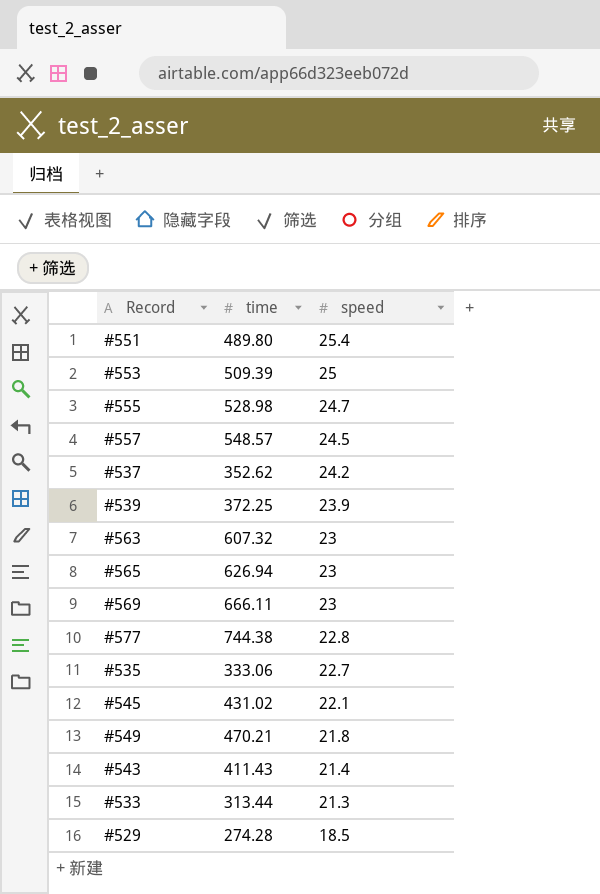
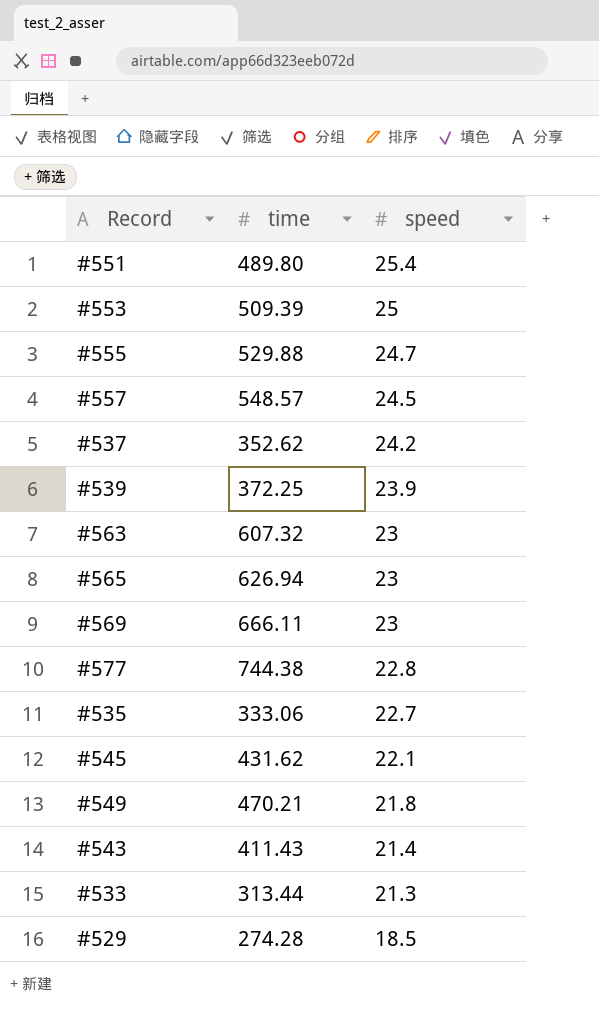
#555 | time: 528.98 -> 529.88
#545 | time: 431.02 -> 431.62

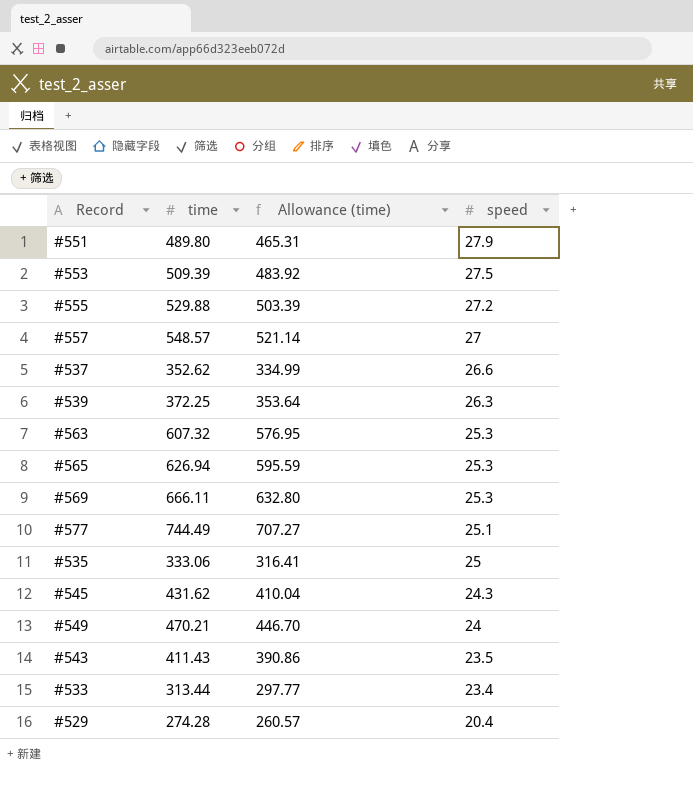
column Allowance (time) | formula: none -> [time] * 0.95
#551 | speed: 25.4 -> 27.9
#553 | speed: 25 -> 27.5
#555 | speed: 24.7 -> 27.2
#557 | speed: 24.5 -> 27
#537 | speed: 24.2 -> 26.6
#539 | speed: 23.9 -> 26.3
#563 | speed: 23 -> 25.3
#565 | speed: 23 -> 25.3
#569 | speed: 23 -> 25.3
#577 | time: 744.38 -> 744.49
#577 | speed: 22.8 -> 25.1
#535 | speed: 22.7 -> 25
#545 | speed: 22.1 -> 24.3
#549 | speed: 21.8 -> 24
#543 | speed: 21.4 -> 23.5
#533 | speed: 21.3 -> 23.4
#529 | speed: 18.5 -> 20.4

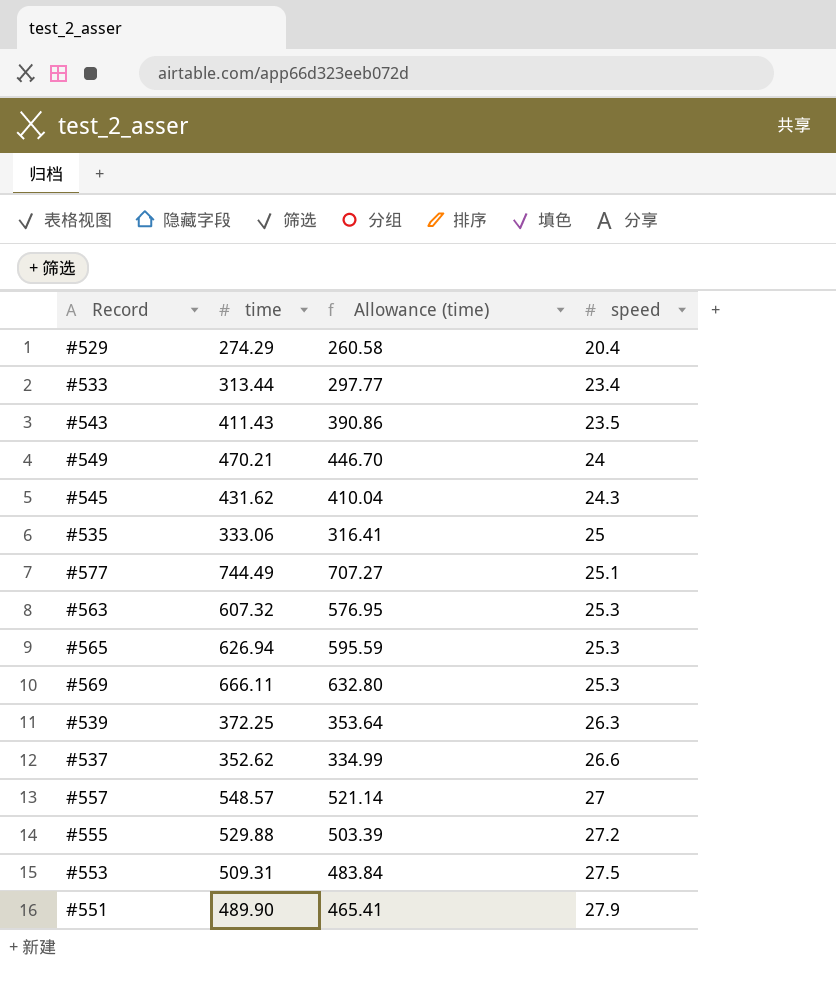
row order: speed descending -> speed ascending
#529 | time: 274.28 -> 274.29
#529 | Allowance (time): 260.57 -> 260.58
#553 | time: 509.39 -> 509.31
#553 | Allowance (time): 483.92 -> 483.84
#551 | time: 489.80 -> 489.90
#551 | Allowance (time): 465.31 -> 465.41

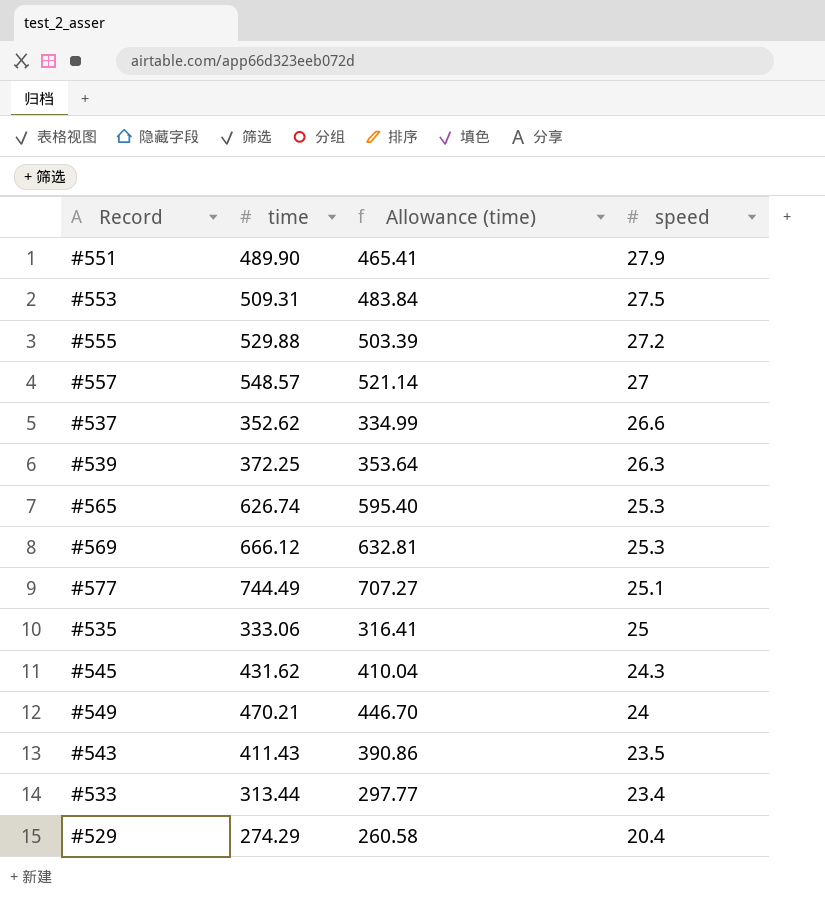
row order: speed ascending -> speed descending
row #563: 607.32 | 576.95 | 25.3 -> none
#565 | time: 626.94 -> 626.74
#565 | Allowance (time): 595.59 -> 595.40
#569 | time: 666.11 -> 666.12
#569 | Allowance (time): 632.80 -> 632.81

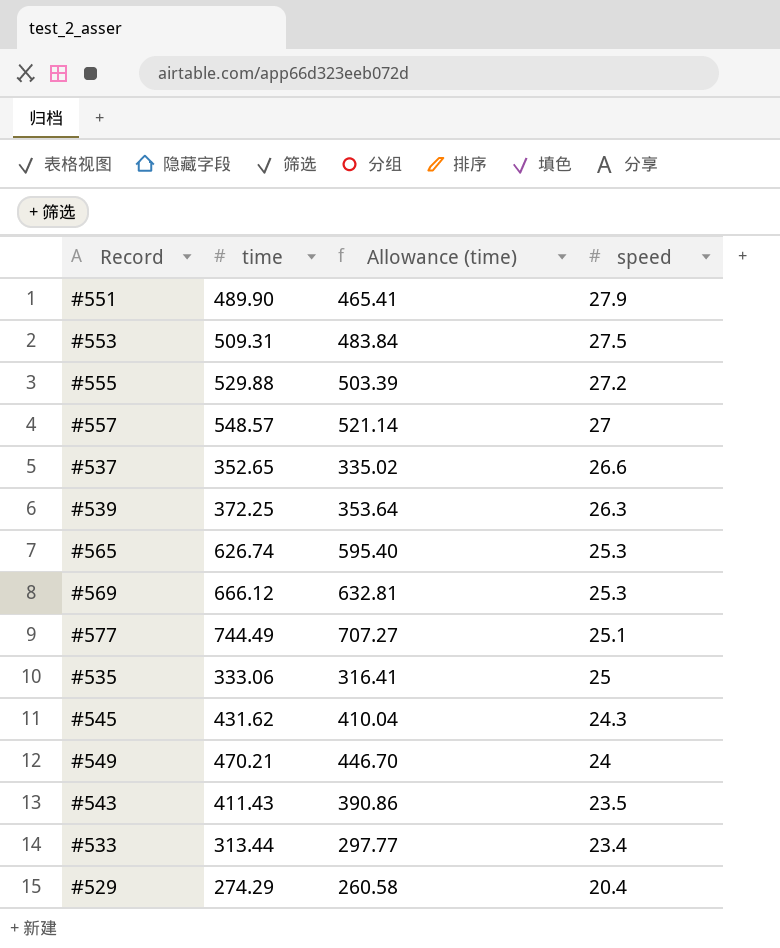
#537 | time: 352.62 -> 352.65
#537 | Allowance (time): 334.99 -> 335.02

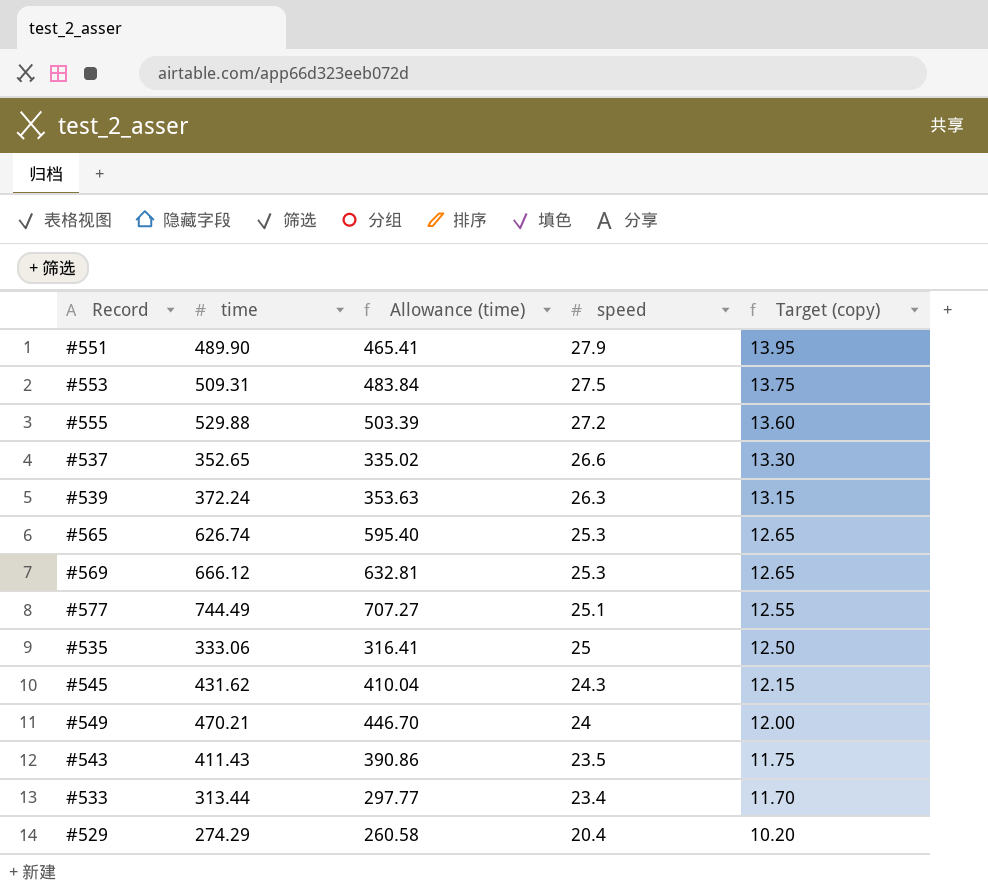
column Target (copy) | formula: none -> [speed] * 0.5
row #557: 548.57 | 521.14 | 27 -> none
#539 | time: 372.25 -> 372.24
#539 | Allowance (time): 353.64 -> 353.63

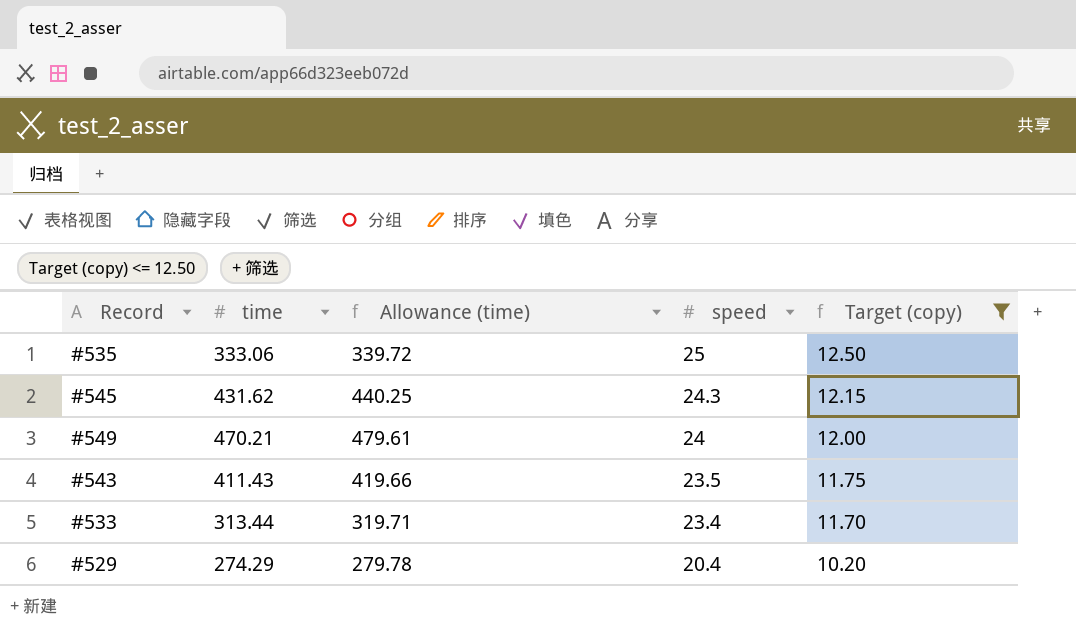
filter: none -> Target (copy) <= 12.50
column Allowance (time) | formula: [time] * 0.95 -> [time] * 1.02

